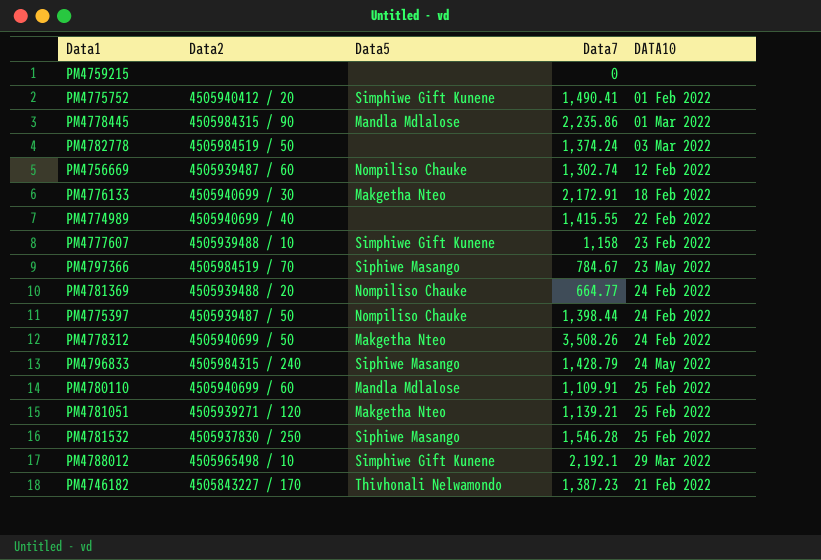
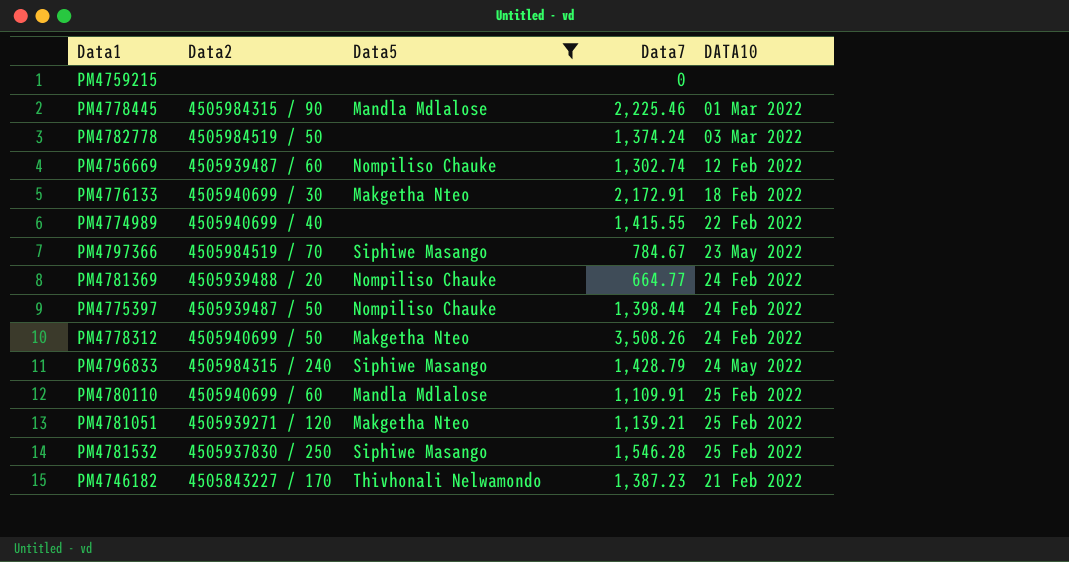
filter: none -> Data5 != Simphiwe Gift Kunene
PM4778445 | Data7: 2,235.86 -> 2,225.46

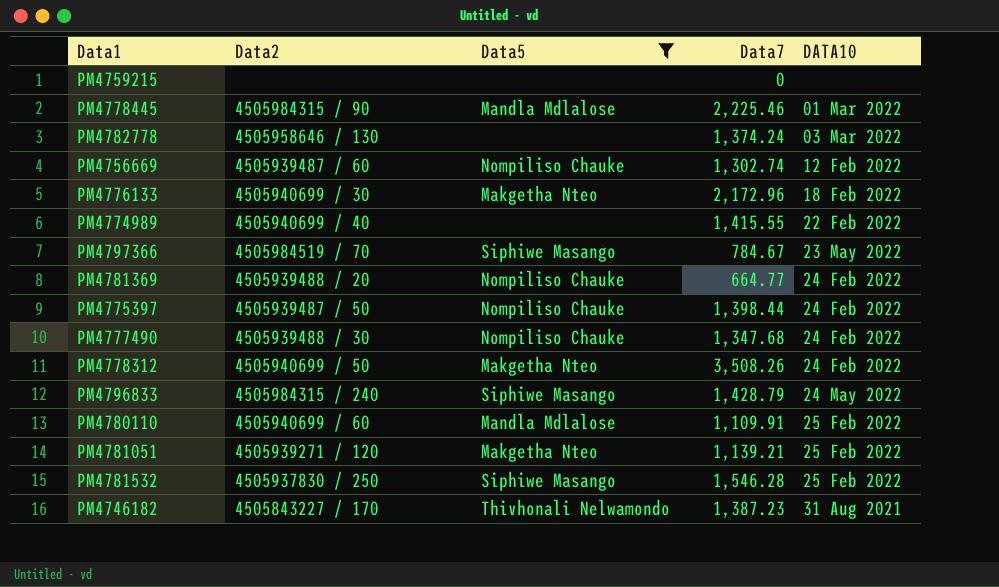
PM4782778 | Data2: 4505984519 / 50 -> 4505958646 / 130
PM4776133 | Data7: 2,172.91 -> 2,172.96
row PM4777490: none -> 4505939488 / 30 | Nompiliso Chauke | 1,347.68 | 24 Feb 2022
PM4746182 | DATA10: 21 Feb 2022 -> 31 Aug 2021

